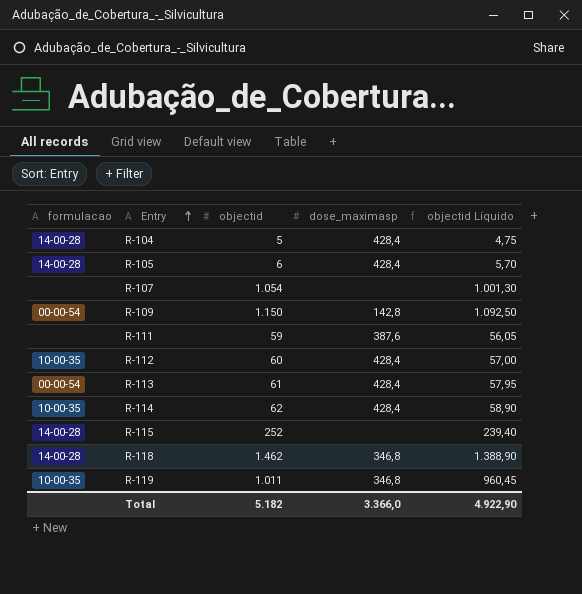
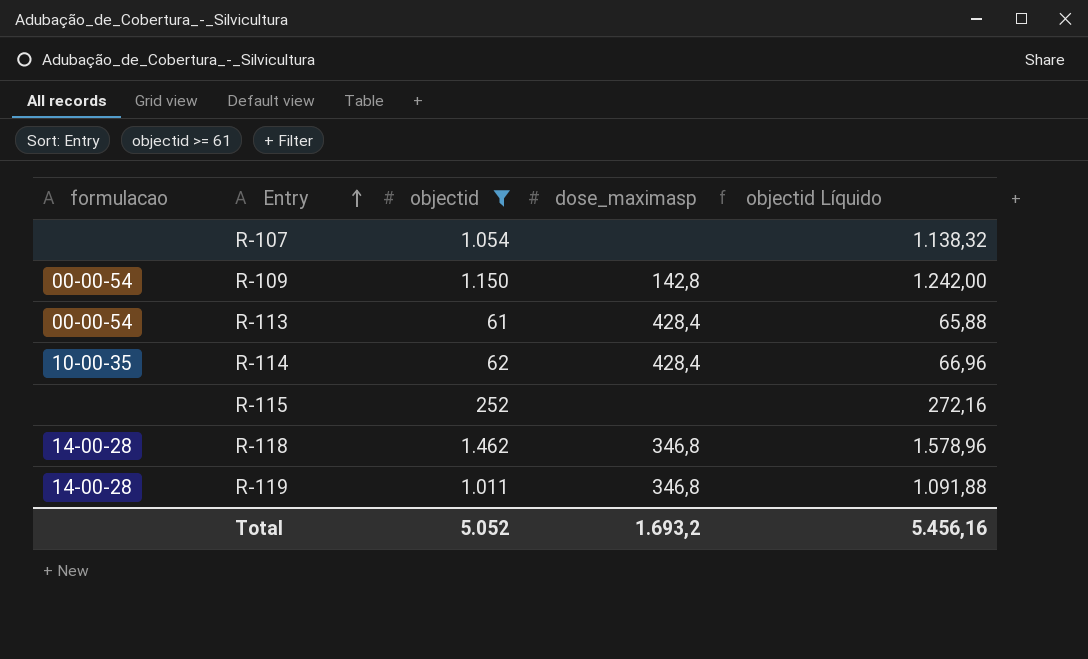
filter: none -> objectid >= 61
column objectid Líquido | formula: [objectid] * 0,95 -> [objectid] * 1,08
R-115 | formulacao: 14-00-28 -> none
R-119 | formulacao: 10-00-35 -> 14-00-28
Total | objectid: 5.182 -> 5.052
Total | dose_maximasp: 3.366,0 -> 1.693,2
Total | objectid Líquido: 4.922,90 -> 5.456,16

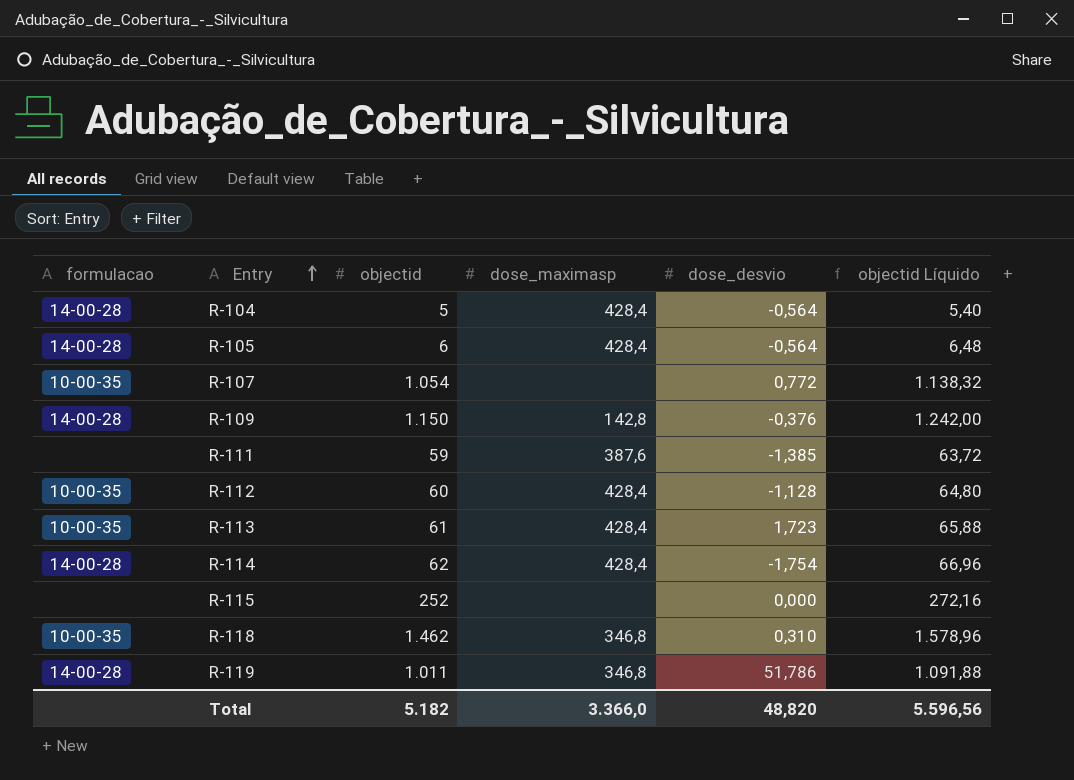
filter: objectid >= 61 -> none
column dose_desvio | position: none -> 5
R-107 | formulacao: none -> 10-00-35
R-109 | formulacao: 00-00-54 -> 14-00-28
R-113 | formulacao: 00-00-54 -> 10-00-35
R-114 | formulacao: 10-00-35 -> 14-00-28
R-118 | formulacao: 14-00-28 -> 10-00-35
Total | objectid: 5.052 -> 5.182
Total | dose_maximasp: 1.693,2 -> 3.366,0
Total | objectid Líquido: 5.456,16 -> 5.596,56

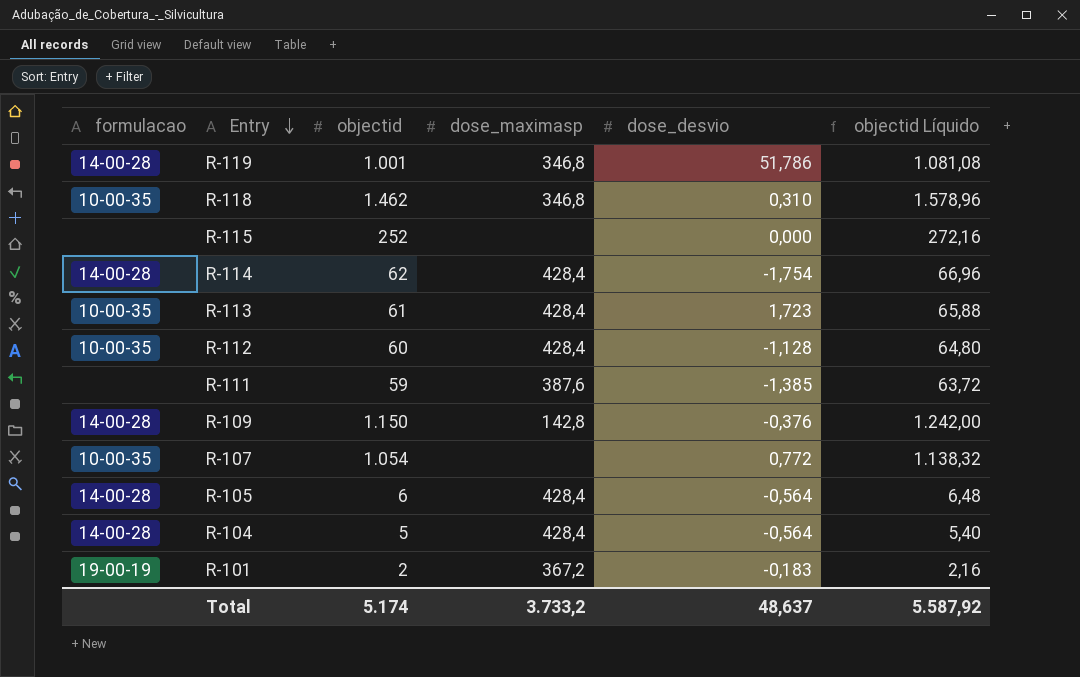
row order: Entry ascending -> Entry descending
R-119 | objectid: 1.011 -> 1.001
R-119 | objectid Líquido: 1.091,88 -> 1.081,08
row R-101: none -> 19-00-19 | 2 | 367,2 | -0,183 | 2,16
Total | objectid: 5.182 -> 5.174
Total | dose_maximasp: 3.366,0 -> 3.733,2
Total | dose_desvio: 48,820 -> 48,637
Total | objectid Líquido: 5.596,56 -> 5.587,92

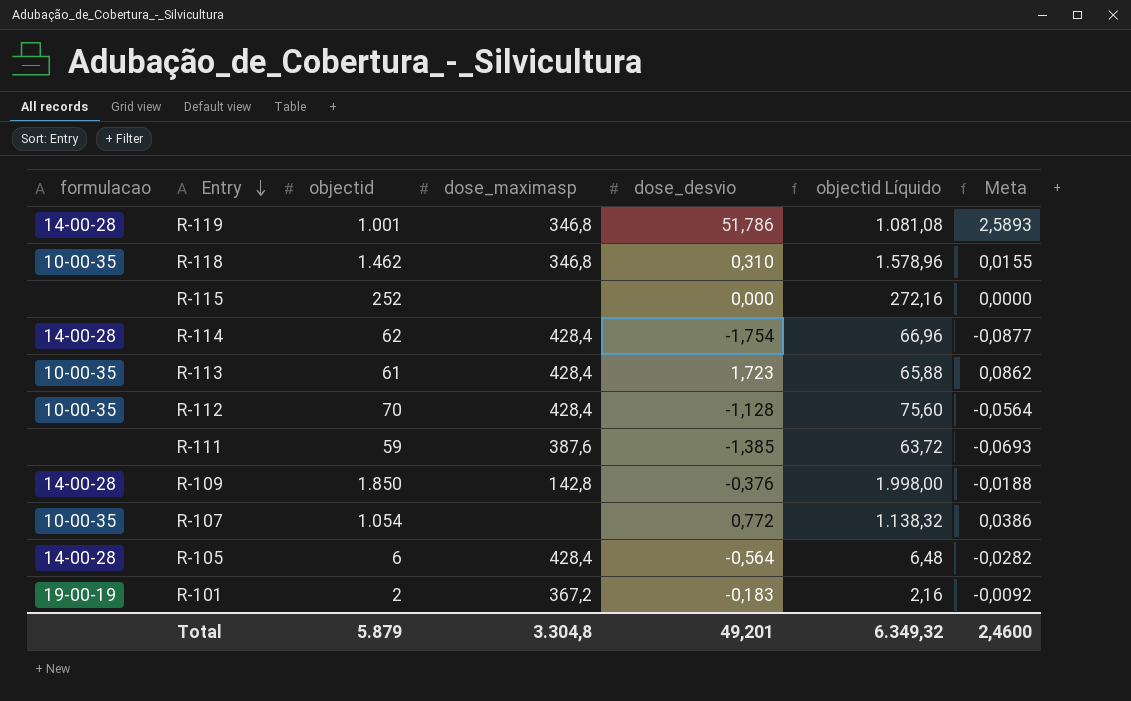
column Meta | formula: none -> [dose_desvio] * 0,05
row R-104: 14-00-28 | 5 | 428,4 | -0,564 | 5,40 -> none
R-112 | objectid: 60 -> 70
R-112 | objectid Líquido: 64,80 -> 75,60
R-109 | objectid: 1.150 -> 1.850
R-109 | objectid Líquido: 1.242,00 -> 1.998,00
Total | objectid: 5.174 -> 5.879
Total | dose_maximasp: 3.733,2 -> 3.304,8
Total | dose_desvio: 48,637 -> 49,201
Total | objectid Líquido: 5.587,92 -> 6.349,32

